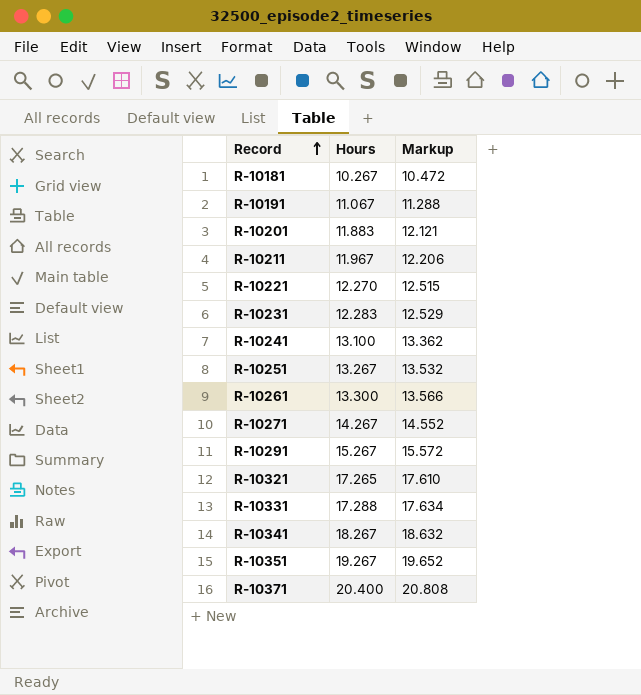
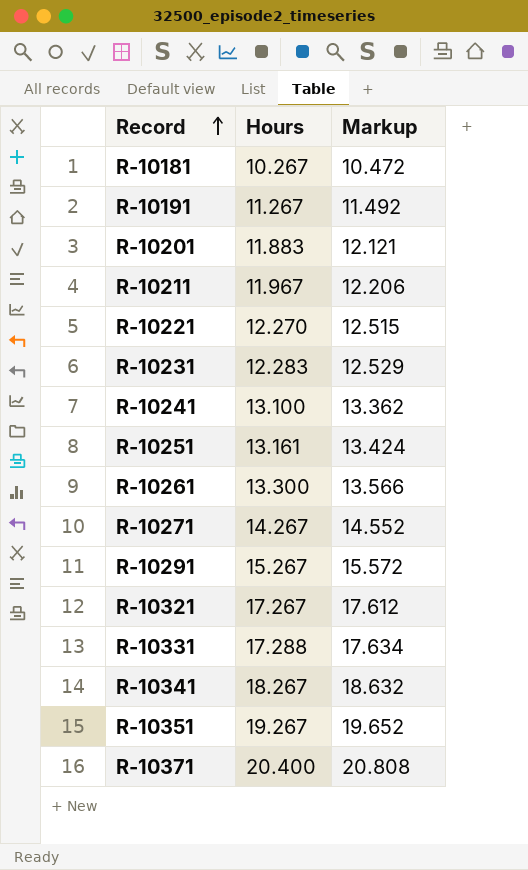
R-10191 | Hours: 11.067 -> 11.267
R-10191 | Markup: 11.288 -> 11.492
R-10251 | Hours: 13.267 -> 13.161
R-10251 | Markup: 13.532 -> 13.424
R-10321 | Hours: 17.265 -> 17.267
R-10321 | Markup: 17.610 -> 17.612

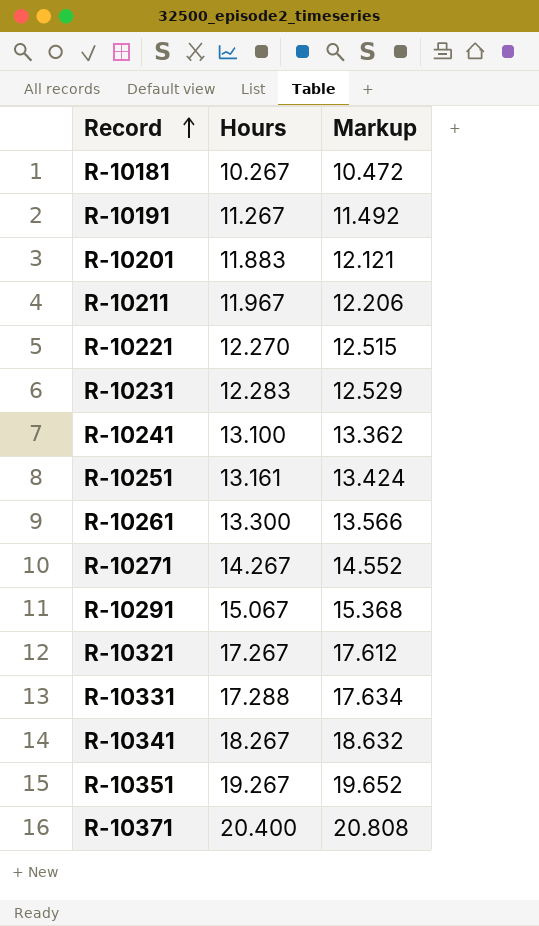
R-10291 | Hours: 15.267 -> 15.067
R-10291 | Markup: 15.572 -> 15.368

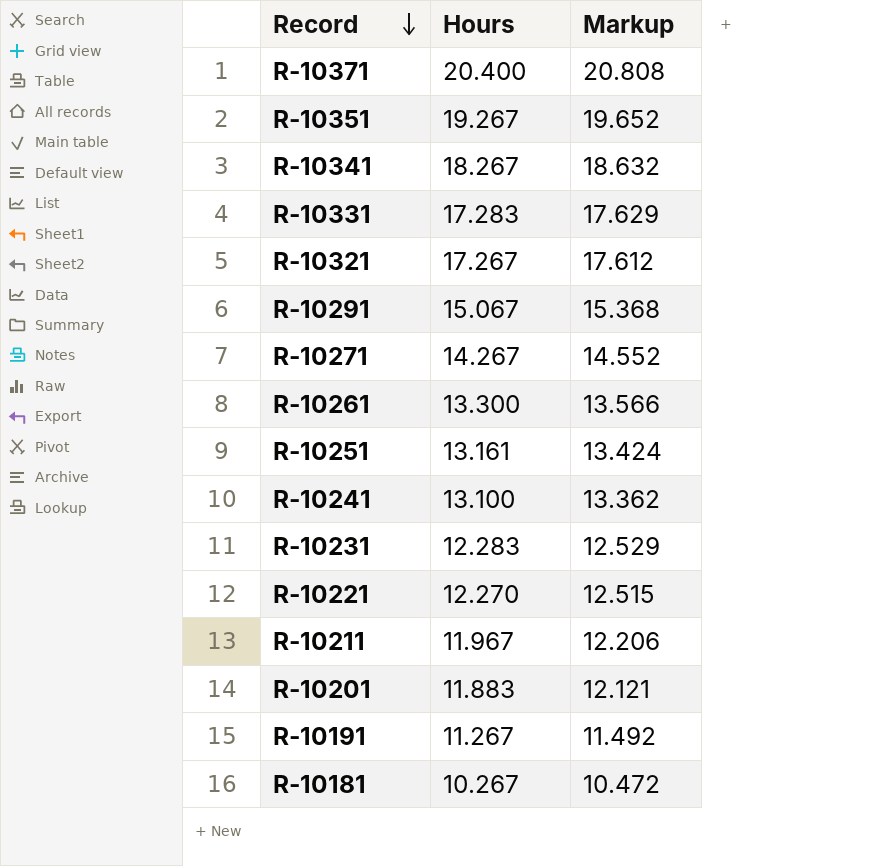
row order: Record ascending -> Record descending
R-10331 | Hours: 17.288 -> 17.283
R-10331 | Markup: 17.634 -> 17.629

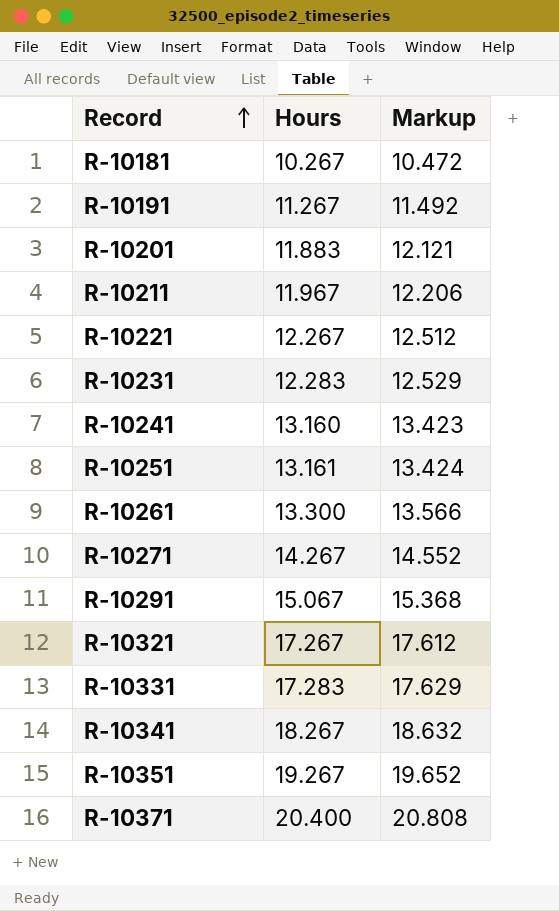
row order: Record descending -> Record ascending
R-10221 | Hours: 12.270 -> 12.267
R-10221 | Markup: 12.515 -> 12.512
R-10241 | Hours: 13.100 -> 13.160
R-10241 | Markup: 13.362 -> 13.423

